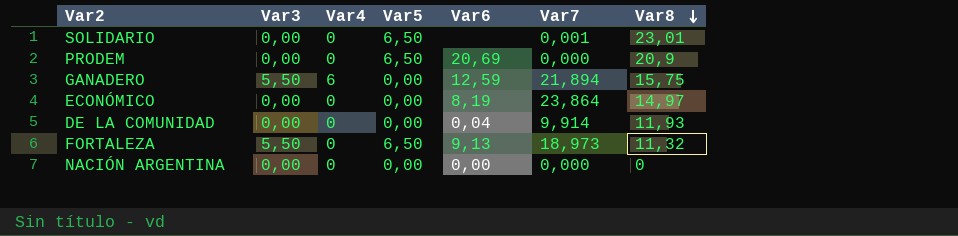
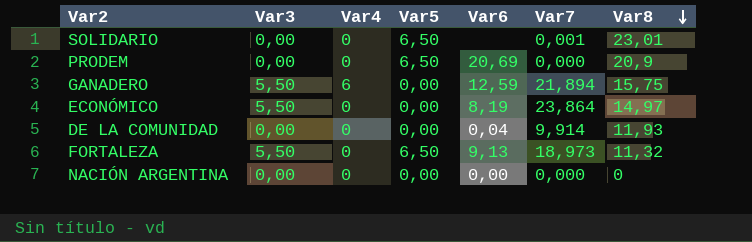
ECONÓMICO | Var3: 0,00 -> 5,50

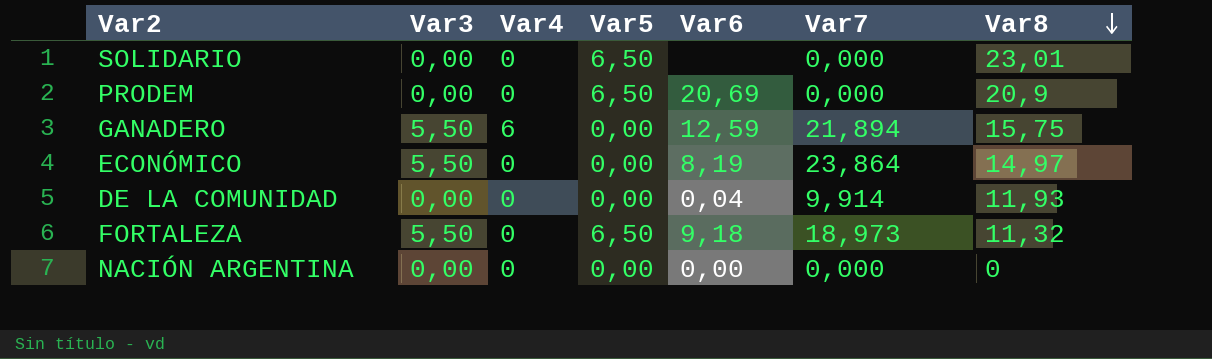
SOLIDARIO | Var7: 0,001 -> 0,000
FORTALEZA | Var6: 9,13 -> 9,18

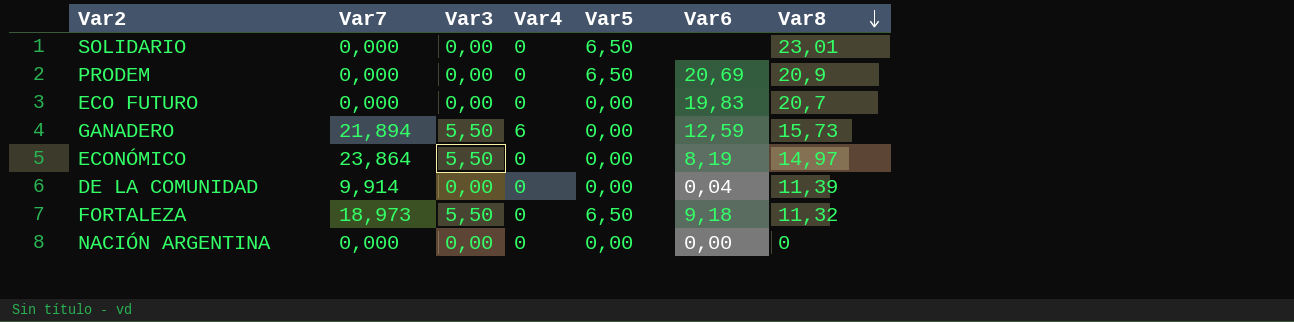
column Var7 | position: 6 -> 2
row ECO FUTURO: none -> 0,000 | 0,00 | 0 | 0,00 | 19,83 | 20,7
GANADERO | Var8: 15,75 -> 15,73
DE LA COMUNIDAD | Var8: 11,93 -> 11,39

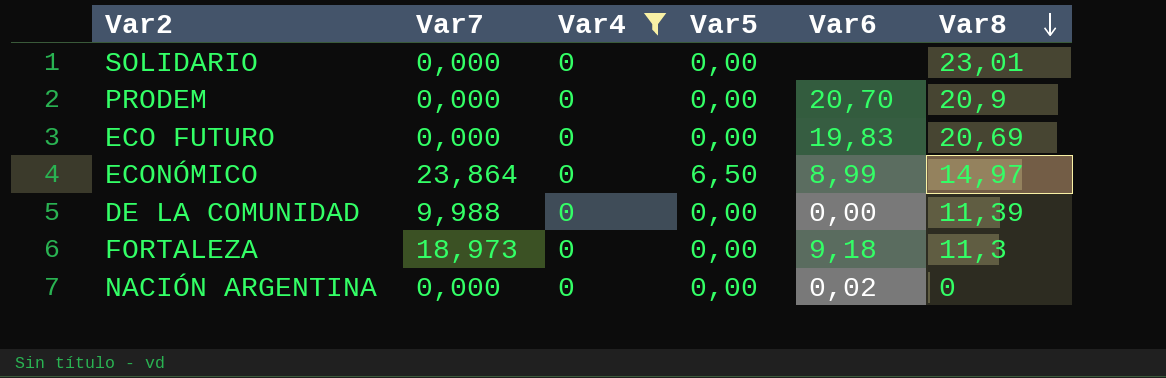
filter: none -> Var4 = 0
column Var3 | position: 3 -> none
SOLIDARIO | Var5: 6,50 -> 0,00
PRODEM | Var5: 6,50 -> 0,00
PRODEM | Var6: 20,69 -> 20,70
ECO FUTURO | Var8: 20,7 -> 20,69
ECONÓMICO | Var5: 0,00 -> 6,50
ECONÓMICO | Var6: 8,19 -> 8,99
DE LA COMUNIDAD | Var7: 9,914 -> 9,988
DE LA COMUNIDAD | Var6: 0,04 -> 0,00
FORTALEZA | Var5: 6,50 -> 0,00
FORTALEZA | Var8: 11,32 -> 11,3
NACIÓN ARGENTINA | Var6: 0,00 -> 0,02

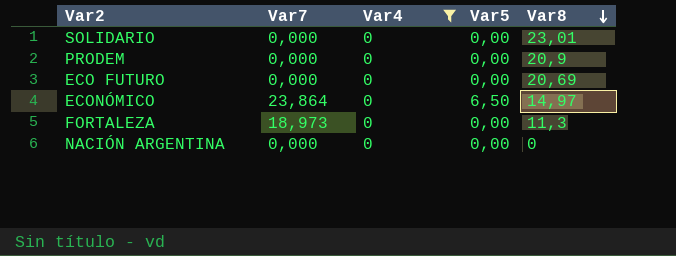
column Var6 | position: 5 -> none
row DE LA COMUNIDAD: 9,988 | 0 | 0,00 | 0,00 | 11,39 -> none

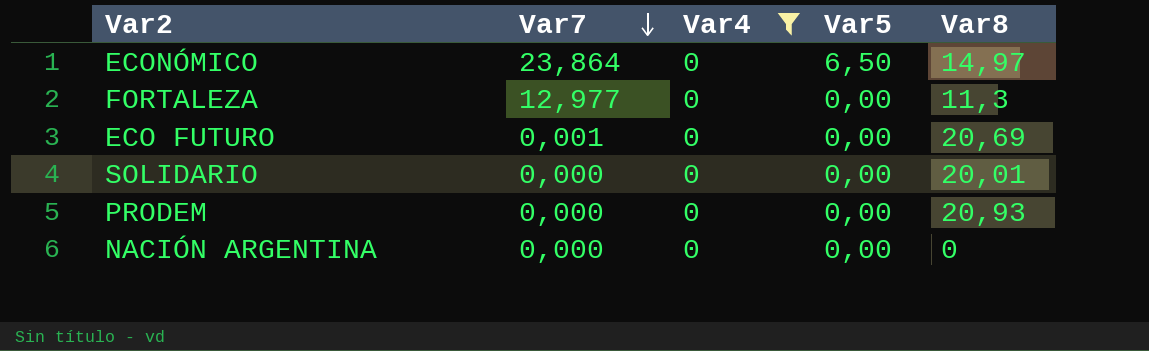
row order: Var8 descending -> Var7 descending
FORTALEZA | Var7: 18,973 -> 12,977
ECO FUTURO | Var7: 0,000 -> 0,001
SOLIDARIO | Var8: 23,01 -> 20,01
PRODEM | Var8: 20,9 -> 20,93

